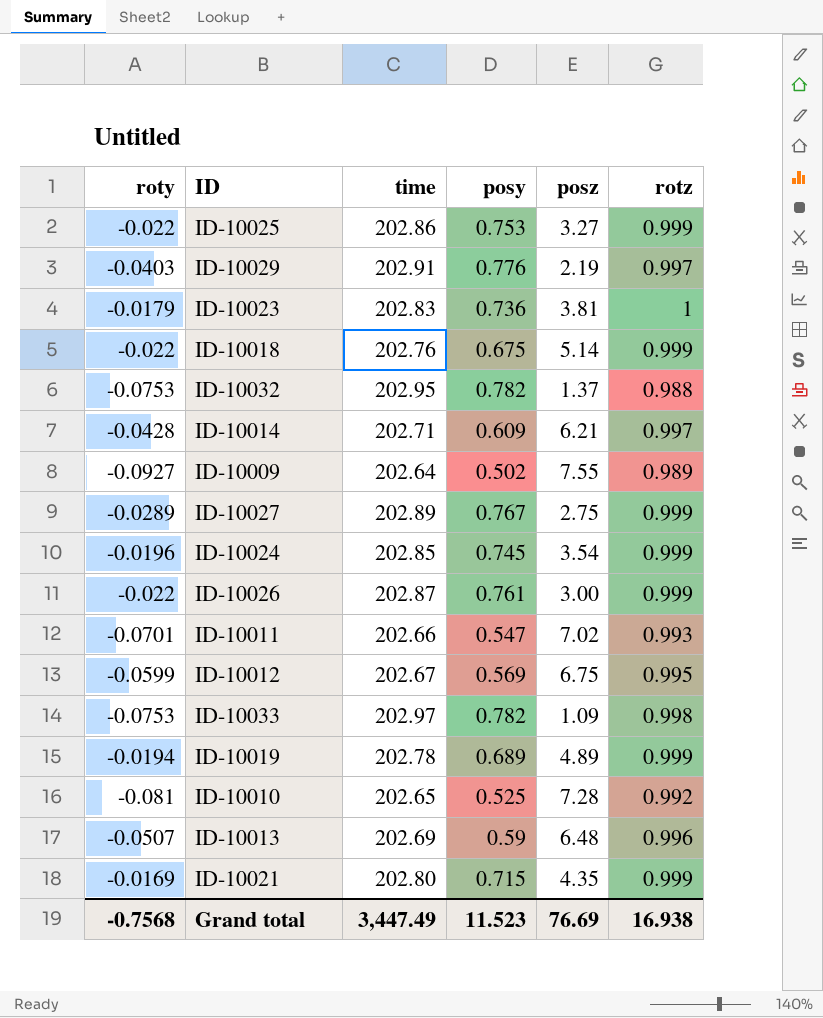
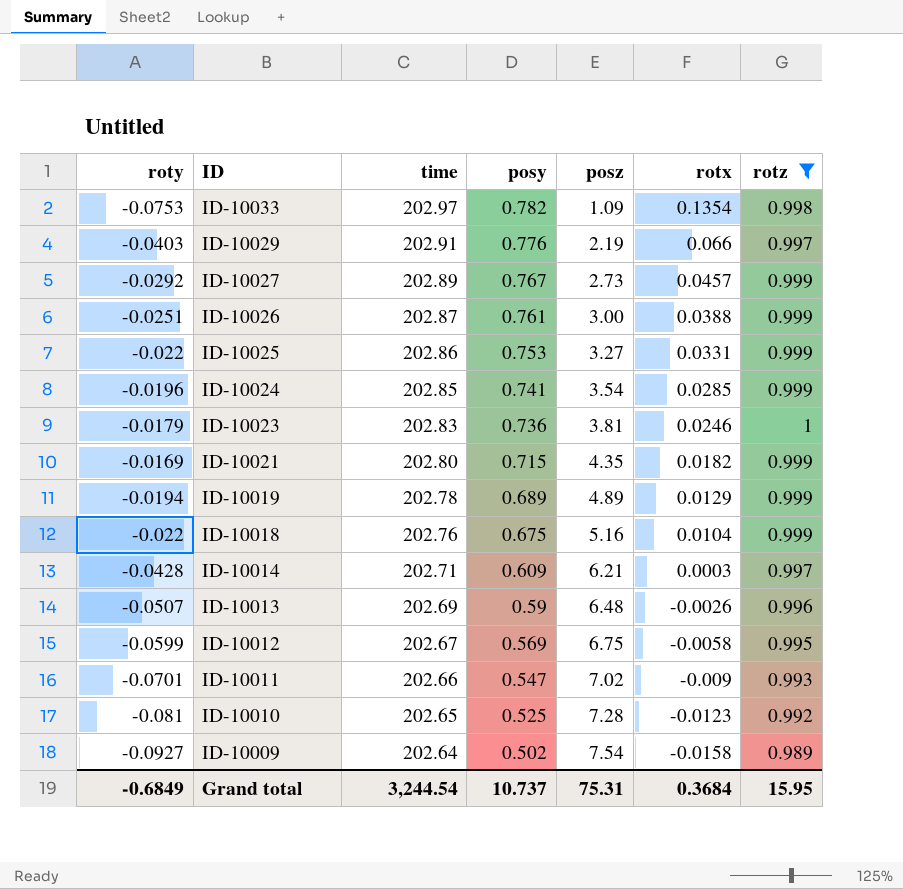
filter: none -> rotz != 0.988
row order: none -> ID descending
column rotx | position: none -> 6
ID-10027 | roty: -0.0289 -> -0.0292
ID-10027 | posz: 2.75 -> 2.73
ID-10026 | roty: -0.022 -> -0.0251
ID-10024 | posy: 0.745 -> 0.741
ID-10018 | posz: 5.14 -> 5.16
ID-10009 | posz: 7.55 -> 7.54
Grand total | roty: -0.7568 -> -0.6849
Grand total | time: 3,447.49 -> 3,244.54
Grand total | posy: 11.523 -> 10.737
Grand total | posz: 76.69 -> 75.31
Grand total | rotz: 16.938 -> 15.95

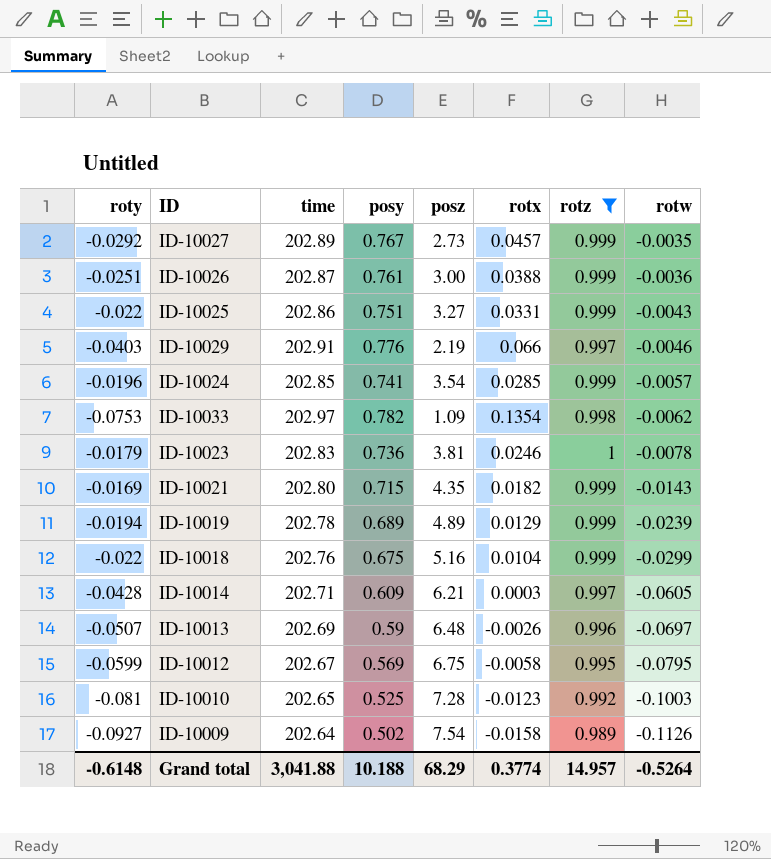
row order: ID descending -> rotw descending
column rotw | position: none -> 8
row ID-10011: -0.0701 | 202.66 | 0.547 | 7.02 | -0.009 | 0.993 -> none
ID-10025 | posy: 0.753 -> 0.751
Grand total | roty: -0.6849 -> -0.6148
Grand total | time: 3,244.54 -> 3,041.88
Grand total | posy: 10.737 -> 10.188
Grand total | posz: 75.31 -> 68.29
Grand total | rotx: 0.3684 -> 0.3774
Grand total | rotz: 15.95 -> 14.957

